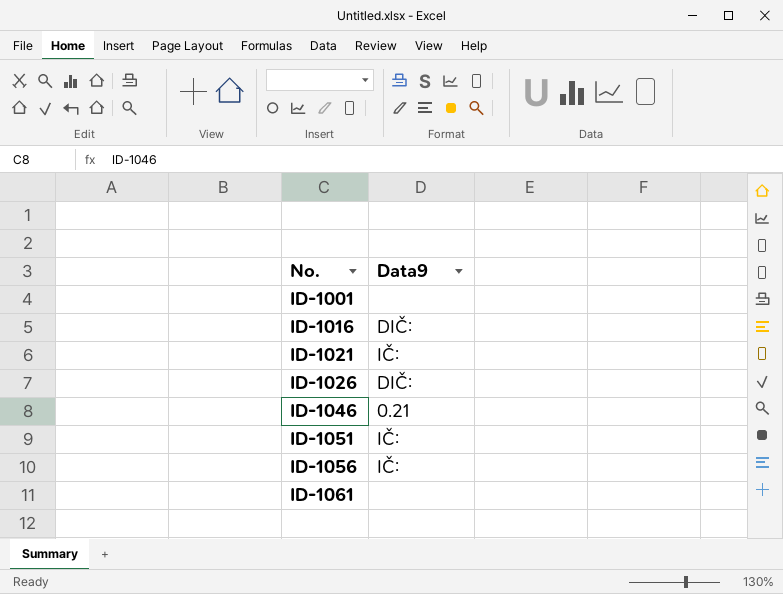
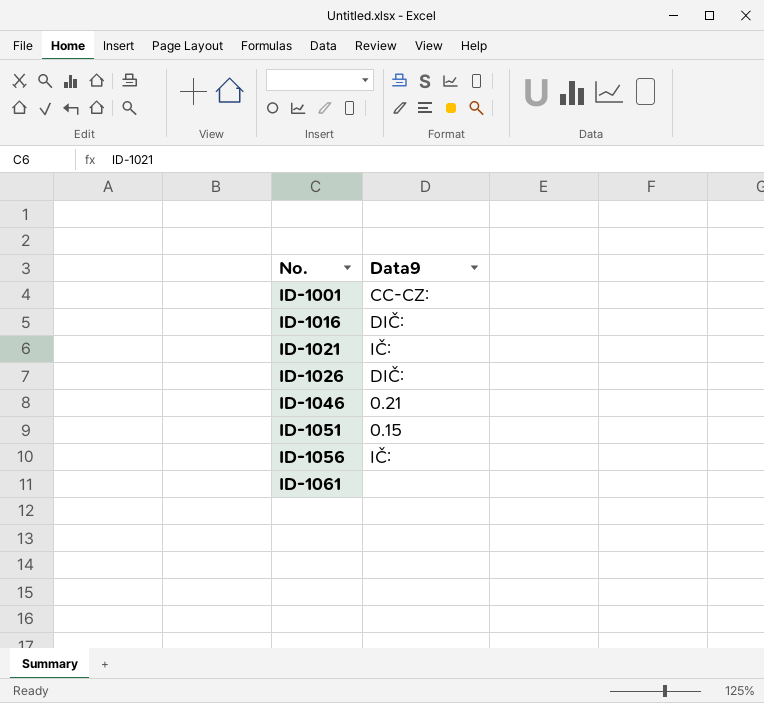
ID-1001 | Data9: none -> CC-CZ:
ID-1051 | Data9: IČ: -> 0.15

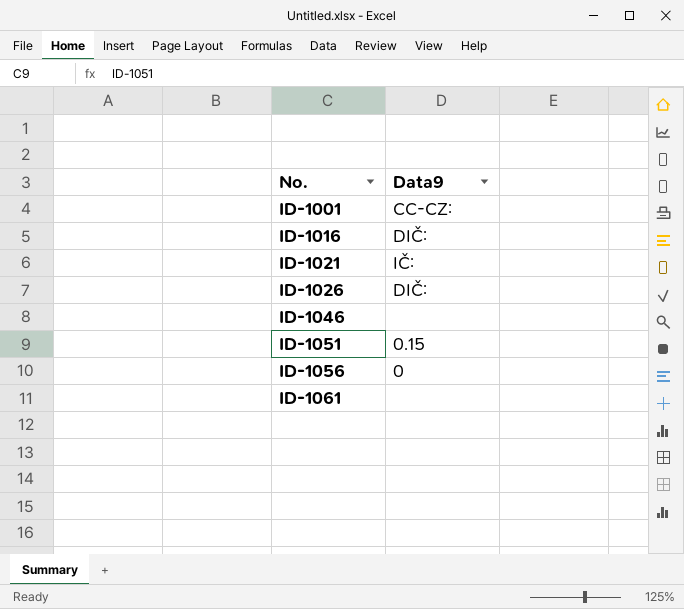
ID-1046 | Data9: 0.21 -> none
ID-1056 | Data9: IČ: -> 0

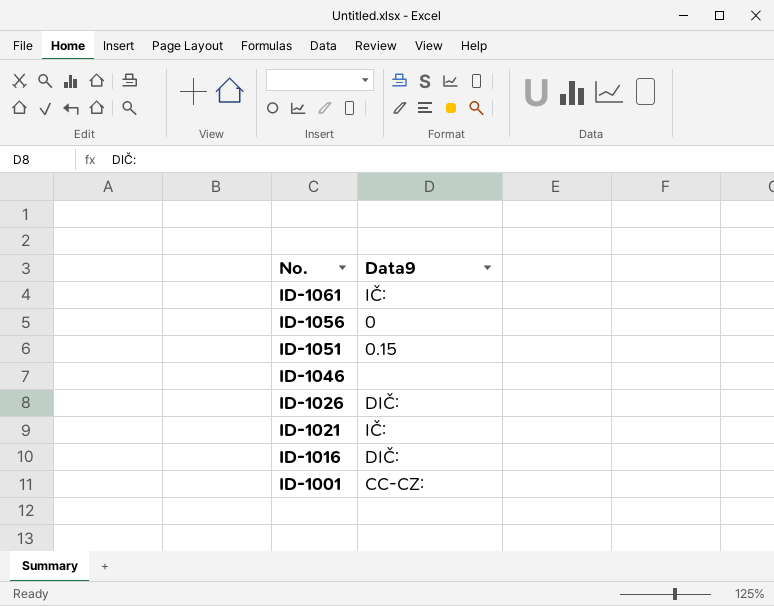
row order: No. ascending -> No. descending
ID-1061 | Data9: none -> IČ:

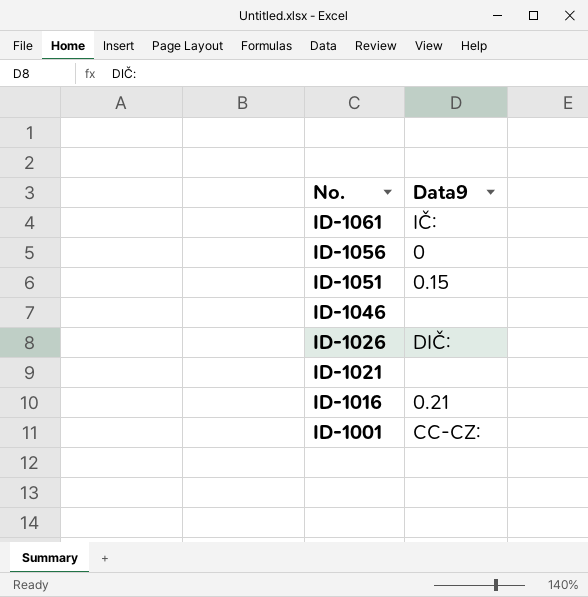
ID-1021 | Data9: IČ: -> none
ID-1016 | Data9: DIČ: -> 0.21

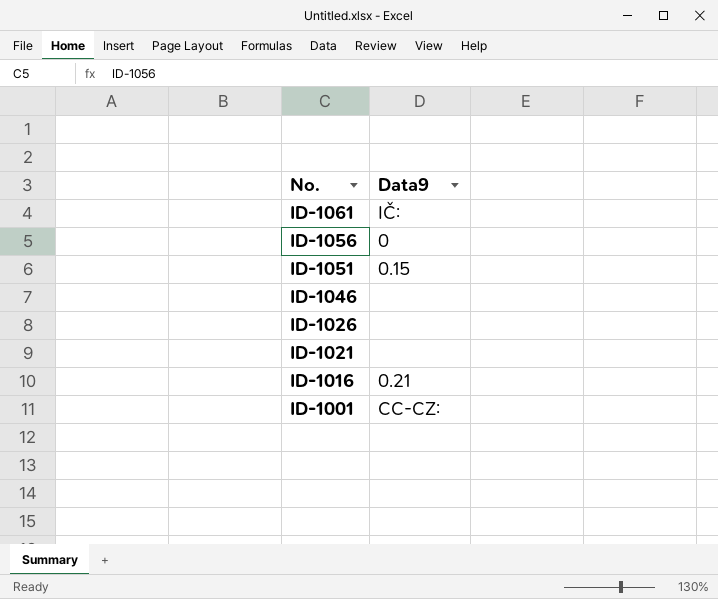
ID-1026 | Data9: DIČ: -> none

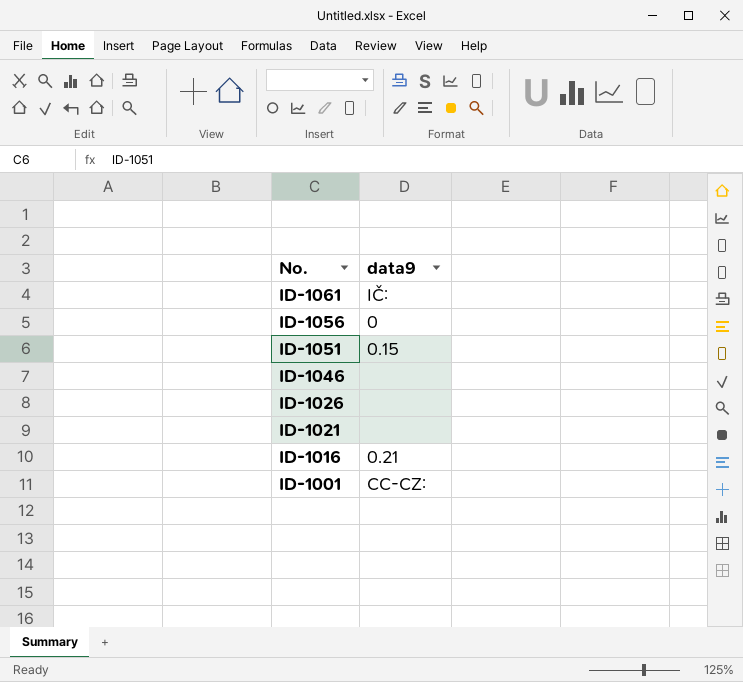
column name: Data9 -> data9

